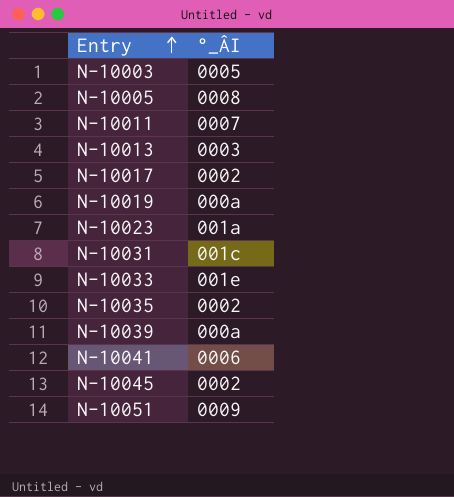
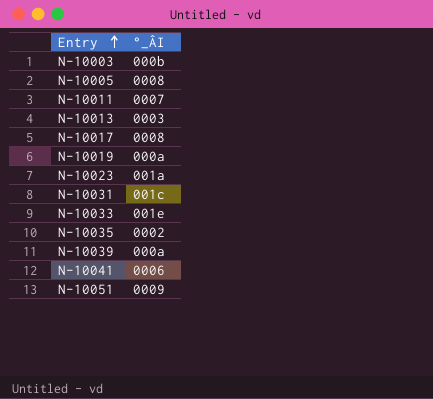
row N-10045: 0002 -> none
N-10003 | °_ÂI: 0005 -> 000b
N-10017 | °_ÂI: 0002 -> 0008

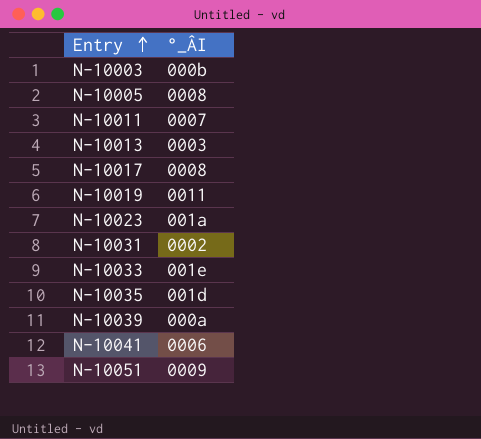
N-10019 | °_ÂI: 000a -> 0011
N-10031 | °_ÂI: 001c -> 0002
N-10035 | °_ÂI: 0002 -> 001d

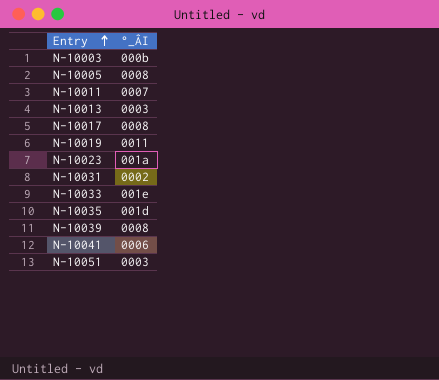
N-10039 | °_ÂI: 000a -> 0008
N-10051 | °_ÂI: 0009 -> 0003

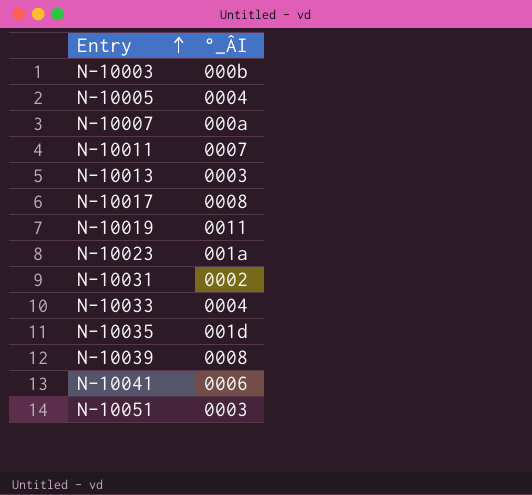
N-10005 | °_ÂI: 0008 -> 0004
row N-10007: none -> 000a
N-10033 | °_ÂI: 001e -> 0004

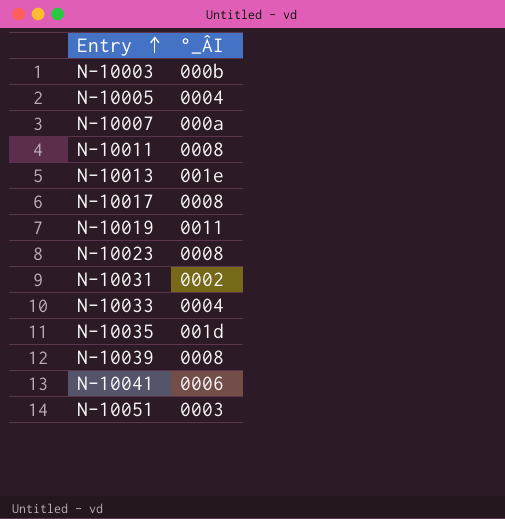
N-10011 | °_ÂI: 0007 -> 0008
N-10013 | °_ÂI: 0003 -> 001e
N-10023 | °_ÂI: 001a -> 0008

